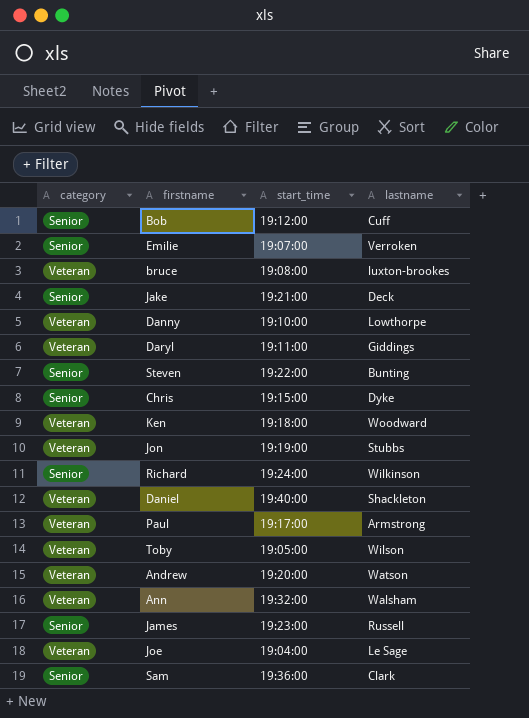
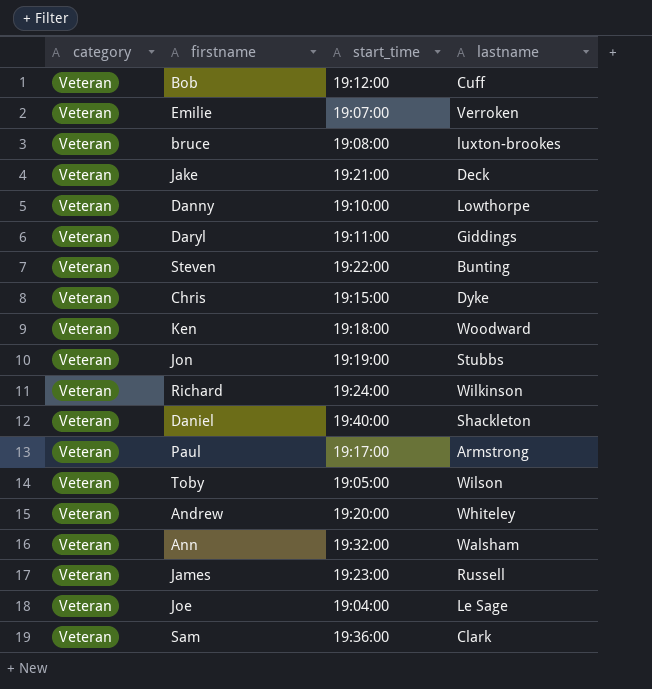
Bob | category: Senior -> Veteran
Emilie | category: Senior -> Veteran
Jake | category: Senior -> Veteran
Steven | category: Senior -> Veteran
Chris | category: Senior -> Veteran
Richard | category: Senior -> Veteran
Andrew | lastname: Watson -> Whiteley
James | category: Senior -> Veteran
Sam | category: Senior -> Veteran

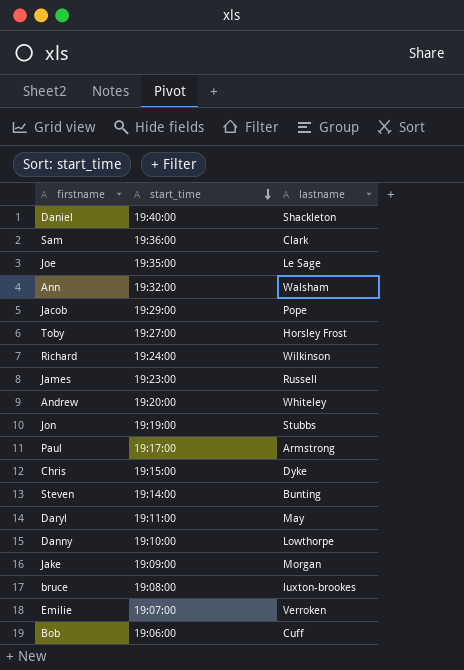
row order: none -> start_time descending
column category | position: 1 -> none
row Ken: Veteran | 19:18:00 | Woodward -> none
Joe | start_time: 19:04:00 -> 19:35:00
row Jacob: none -> 19:29:00 | Pope
Toby | start_time: 19:05:00 -> 19:27:00
Toby | lastname: Wilson -> Horsley Frost
Steven | start_time: 19:22:00 -> 19:14:00
Daryl | lastname: Giddings -> May
Jake | start_time: 19:21:00 -> 19:09:00
Jake | lastname: Deck -> Morgan
Bob | start_time: 19:12:00 -> 19:06:00

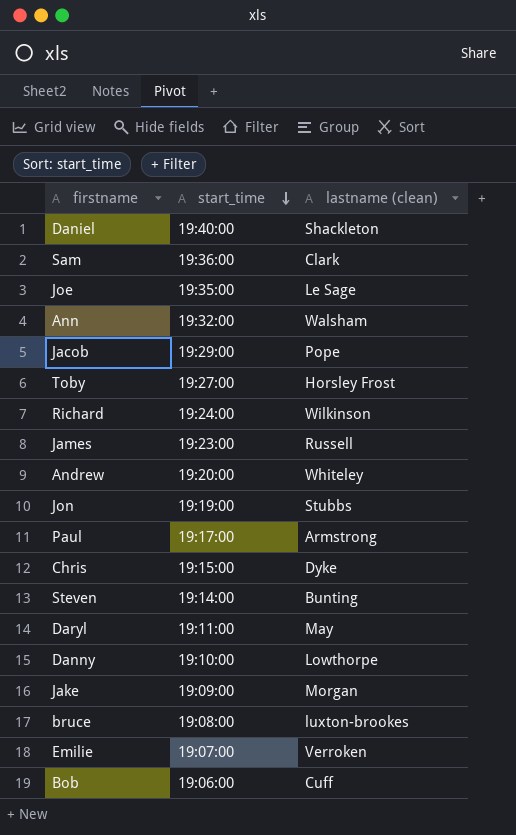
column name: lastname -> lastname (clean)

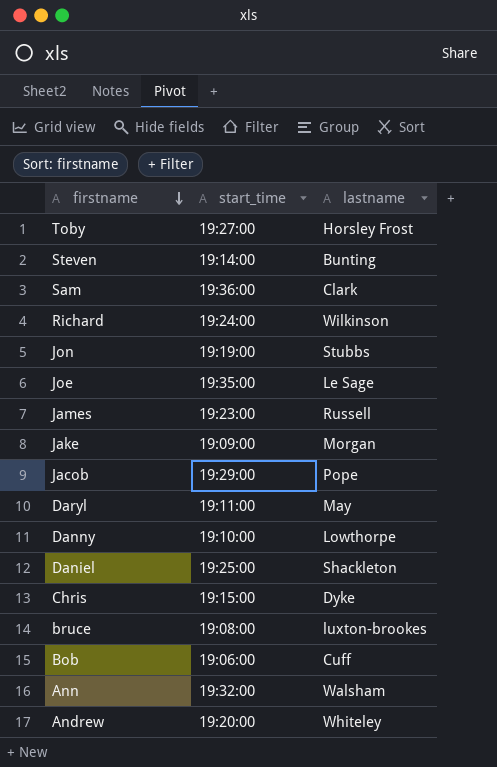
row order: start_time descending -> firstname descending
column name: lastname (clean) -> lastname
row Paul: 19:17:00 | Armstrong -> none
row Emilie: 19:07:00 | Verroken -> none
Daniel | start_time: 19:40:00 -> 19:25:00

